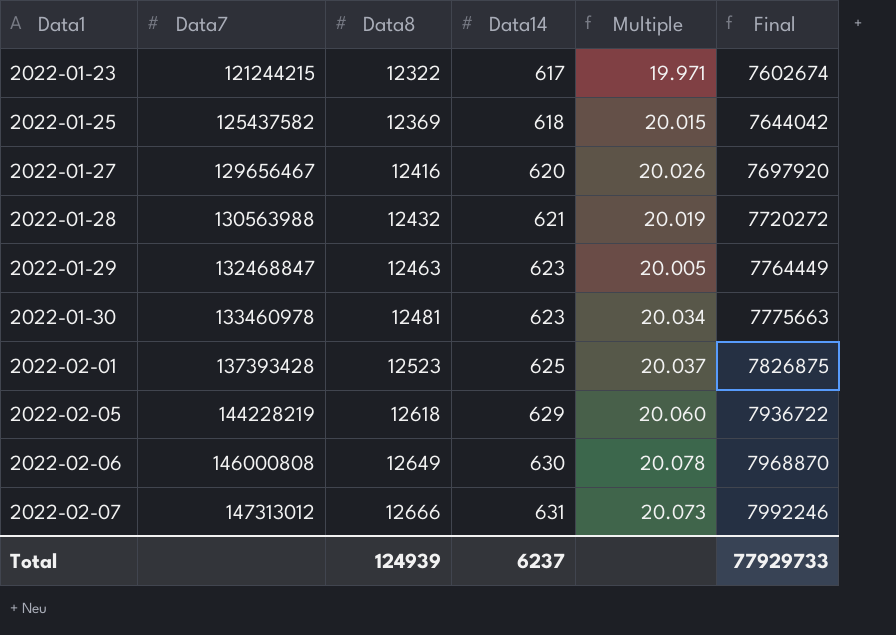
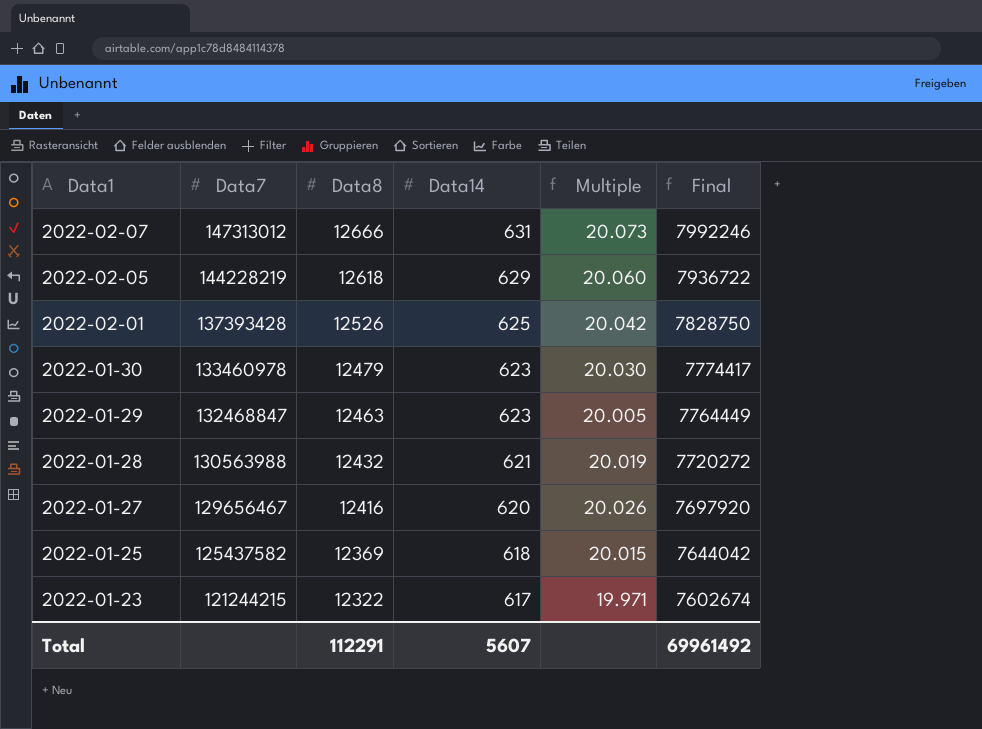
row order: Data1 ascending -> Data1 descending
row 2022-02-06: 146000808 | 12649 | 630 | 20.078 | 7968870 -> none
2022-02-01 | Data8: 12523 -> 12526
2022-02-01 | Multiple: 20.037 -> 20.042
2022-02-01 | Final: 7826875 -> 7828750
2022-01-30 | Data8: 12481 -> 12479
2022-01-30 | Multiple: 20.034 -> 20.030
2022-01-30 | Final: 7775663 -> 7774417
Total | Data8: 124939 -> 112291
Total | Data14: 6237 -> 5607
Total | Final: 77929733 -> 69961492

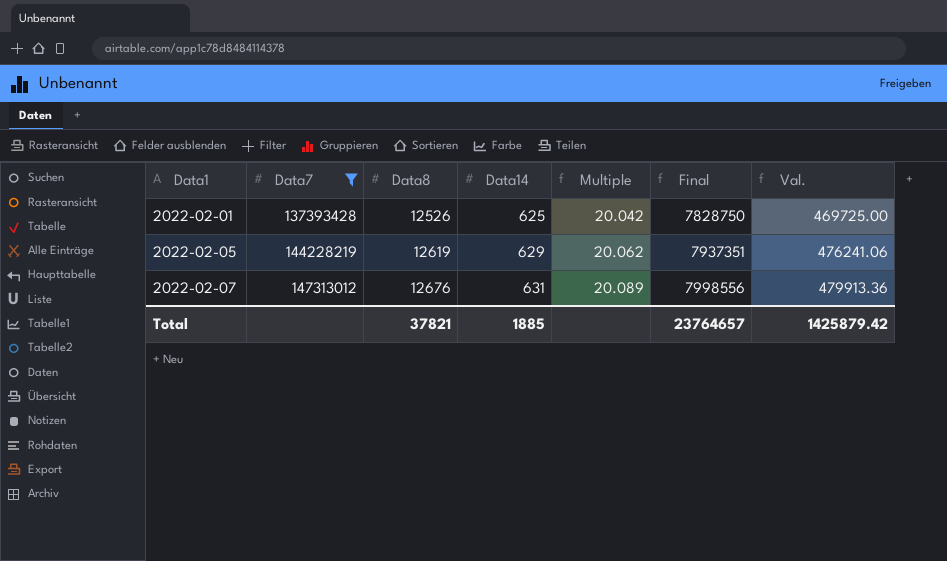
filter: none -> Data7 >= 137393428
row order: Data1 descending -> Data1 ascending
column Val. | formula: none -> [Final] * 0.06
2022-02-05 | Data8: 12618 -> 12619
2022-02-05 | Multiple: 20.060 -> 20.062
2022-02-05 | Final: 7936722 -> 7937351
2022-02-07 | Data8: 12666 -> 12676
2022-02-07 | Multiple: 20.073 -> 20.089
2022-02-07 | Final: 7992246 -> 7998556
Total | Data8: 112291 -> 37821
Total | Data14: 5607 -> 1885
Total | Final: 69961492 -> 23764657

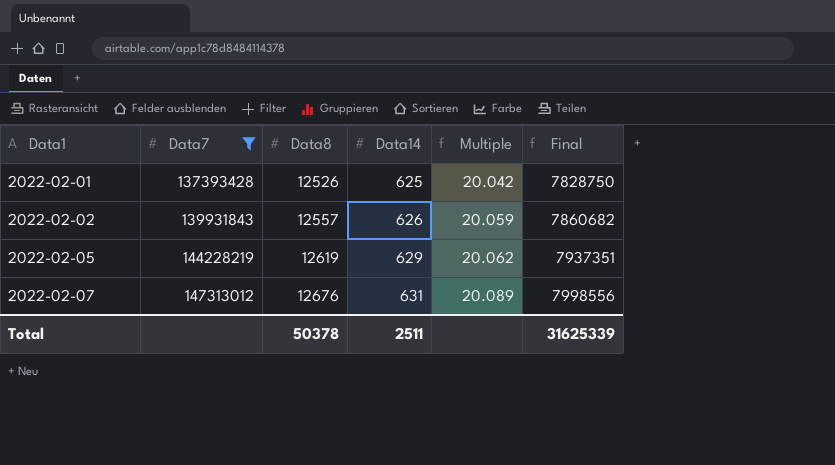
column Val. | formula: [Final] * 0.06 -> none
row 2022-02-02: none -> 139931843 | 12557 | 626 | 20.059 | 7860682
Total | Data8: 37821 -> 50378
Total | Data14: 1885 -> 2511
Total | Final: 23764657 -> 31625339

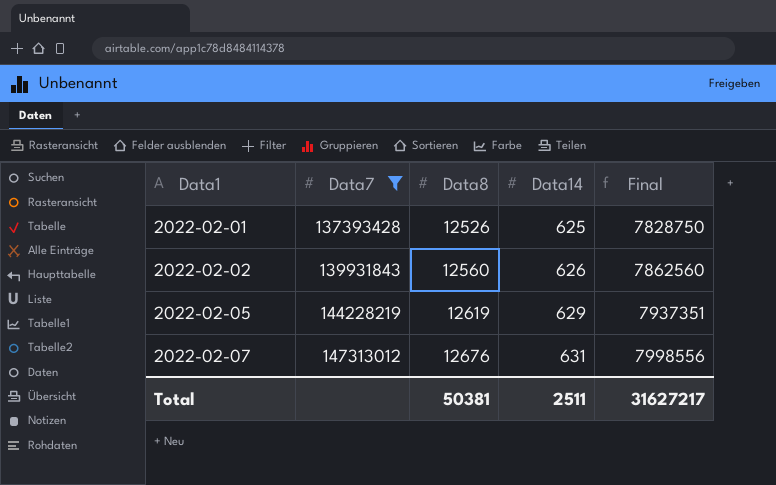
column Multiple | formula: [Data8] / [Data14] -> none
2022-02-02 | Data8: 12557 -> 12560
2022-02-02 | Final: 7860682 -> 7862560
Total | Data8: 50378 -> 50381
Total | Final: 31625339 -> 31627217

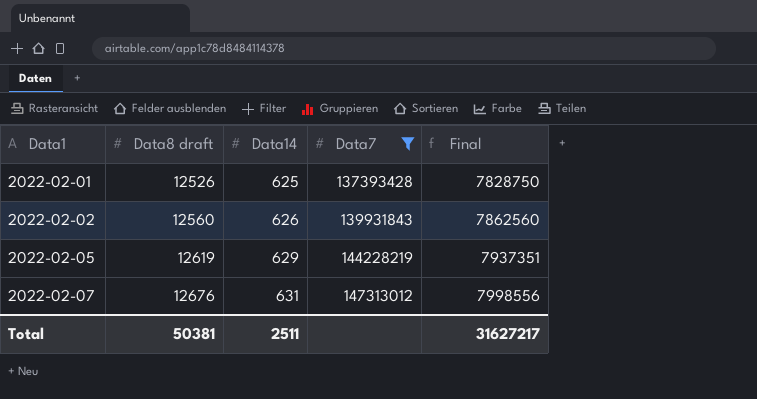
column name: Data8 -> Data8 draft
column Data7 | position: 2 -> 4

